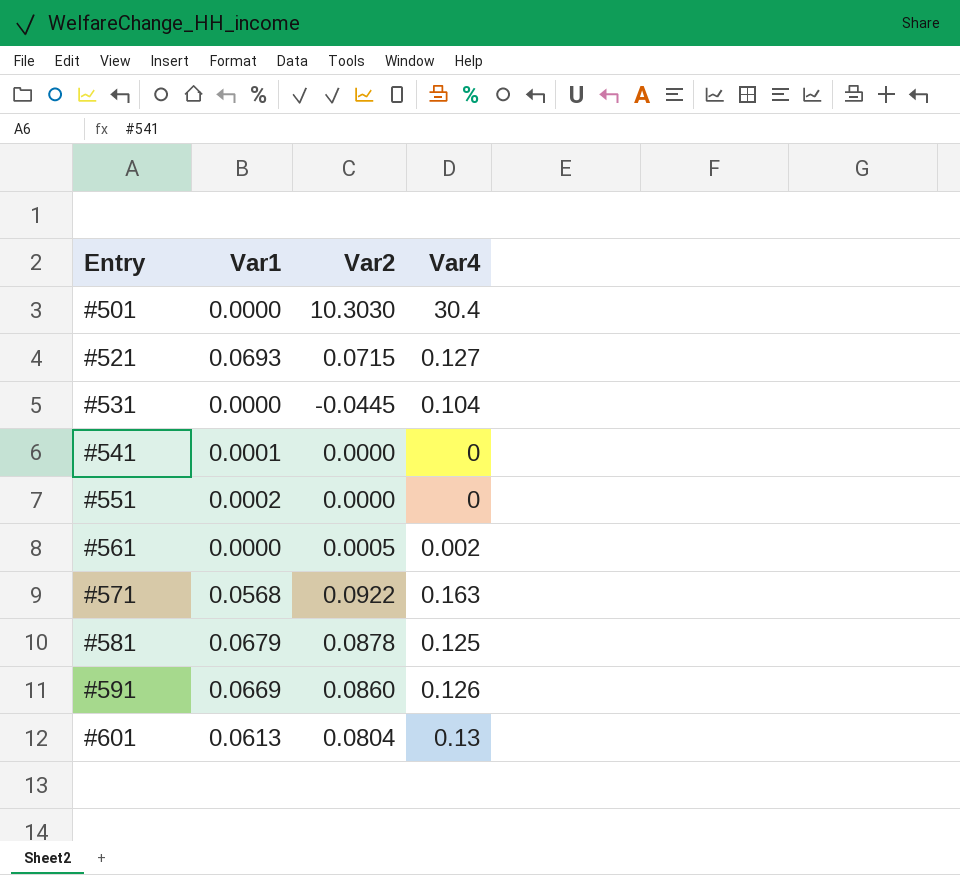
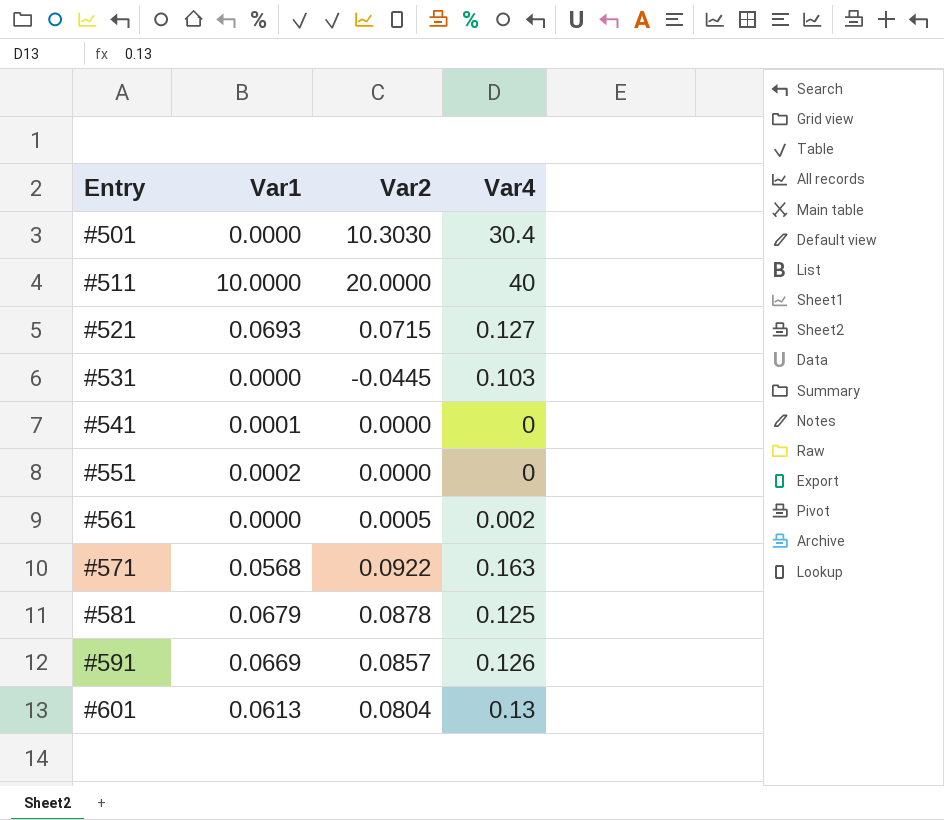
row #511: none -> 10.0000 | 20.0000 | 40
#531 | Var4: 0.104 -> 0.103
#591 | Var2: 0.0860 -> 0.0857

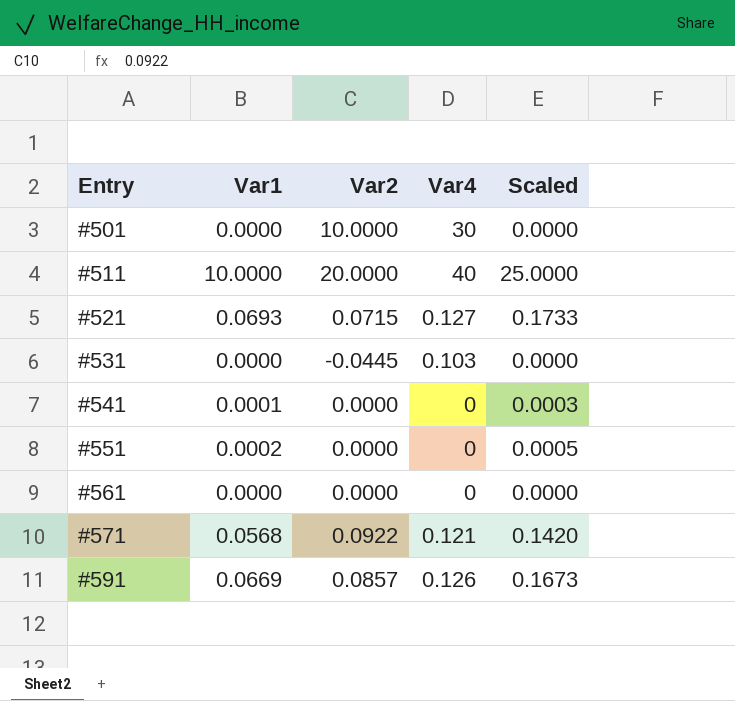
column Scaled | formula: none -> [Var1] * 2.5
row #581: 0.0679 | 0.0878 | 0.125 -> none
row #601: 0.0613 | 0.0804 | 0.13 -> none
#501 | Var2: 10.3030 -> 10.0000
#501 | Var4: 30.4 -> 30
#561 | Var2: 0.0005 -> 0.0000
#561 | Var4: 0.002 -> 0
#571 | Var4: 0.163 -> 0.121

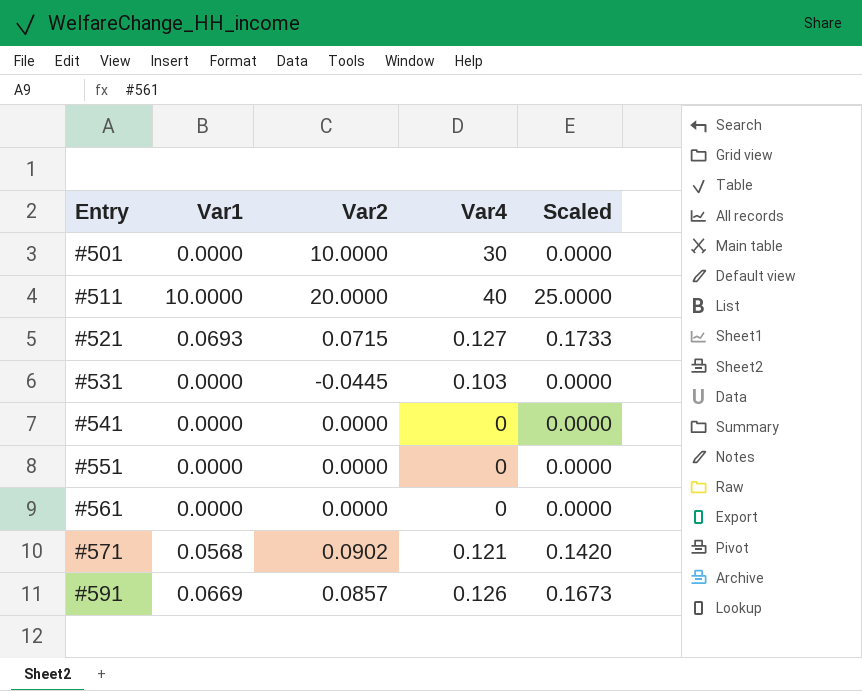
#541 | Var1: 0.0001 -> 0.0000
#541 | Scaled: 0.0003 -> 0.0000
#551 | Var1: 0.0002 -> 0.0000
#551 | Scaled: 0.0005 -> 0.0000
#571 | Var2: 0.0922 -> 0.0902

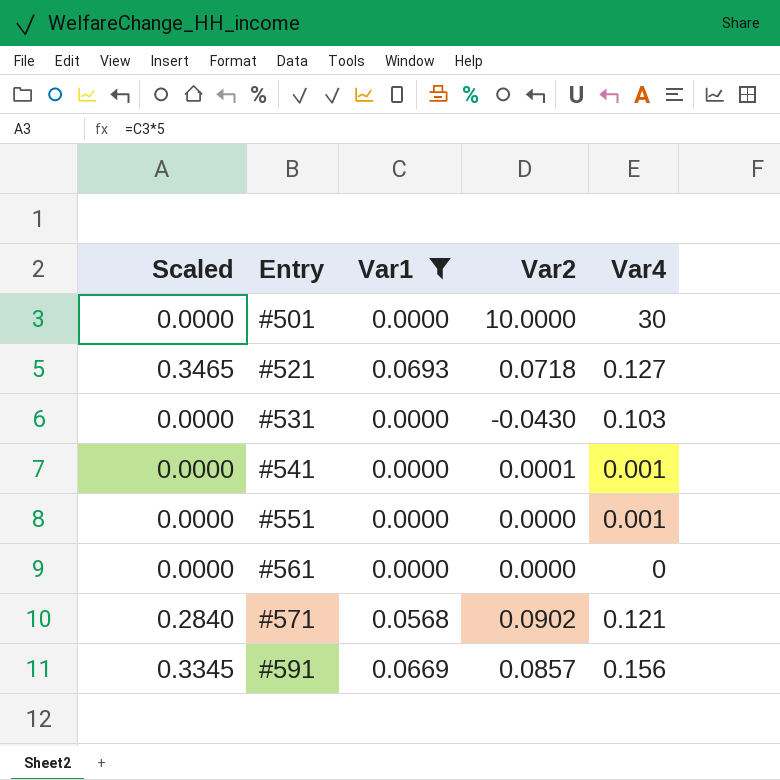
filter: none -> Var1 != 10.0000
column Scaled | formula: [Var1] * 2.5 -> [Var1] * 5
column Scaled | position: 5 -> 1
#521 | Var2: 0.0715 -> 0.0718
#531 | Var2: -0.0445 -> -0.0430
#541 | Var2: 0.0000 -> 0.0001
#541 | Var4: 0 -> 0.001
#551 | Var4: 0 -> 0.001
#591 | Var4: 0.126 -> 0.156

